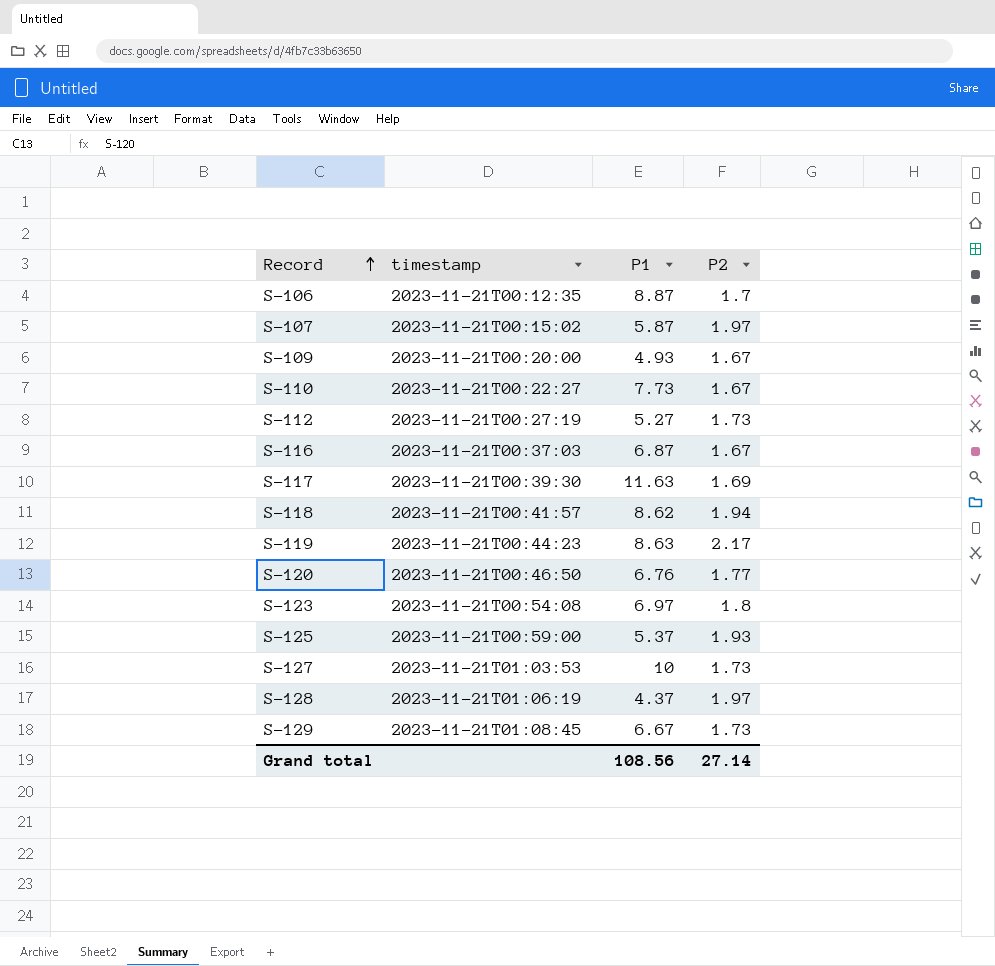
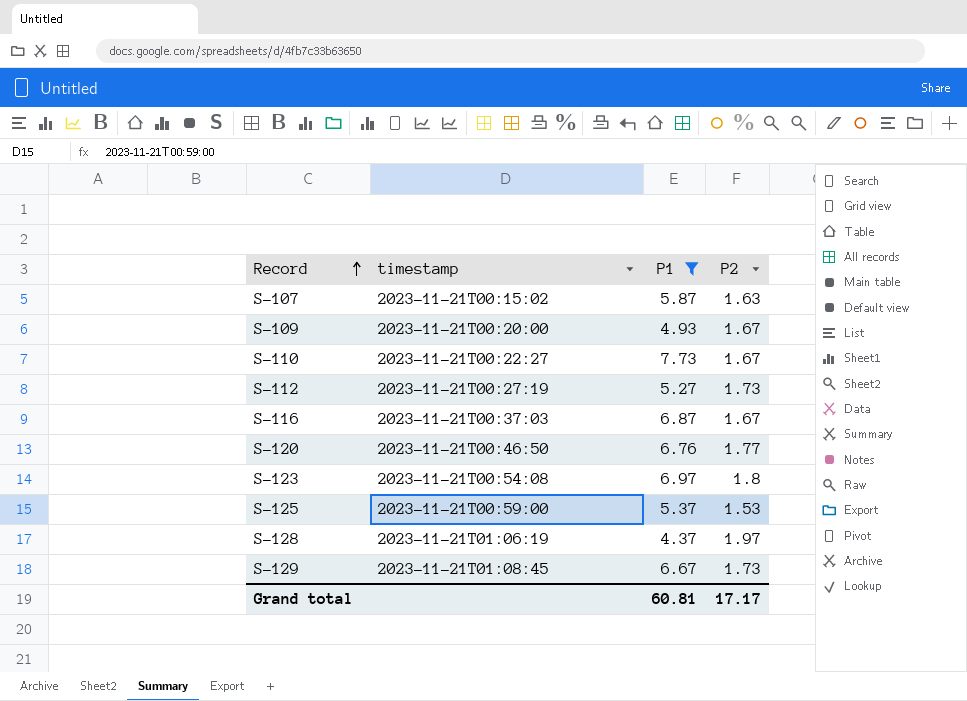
filter: none -> P1 <= 7.73
S-107 | P2: 1.97 -> 1.63
S-125 | P2: 1.93 -> 1.53
Grand total | P1: 108.56 -> 60.81
Grand total | P2: 27.14 -> 17.17

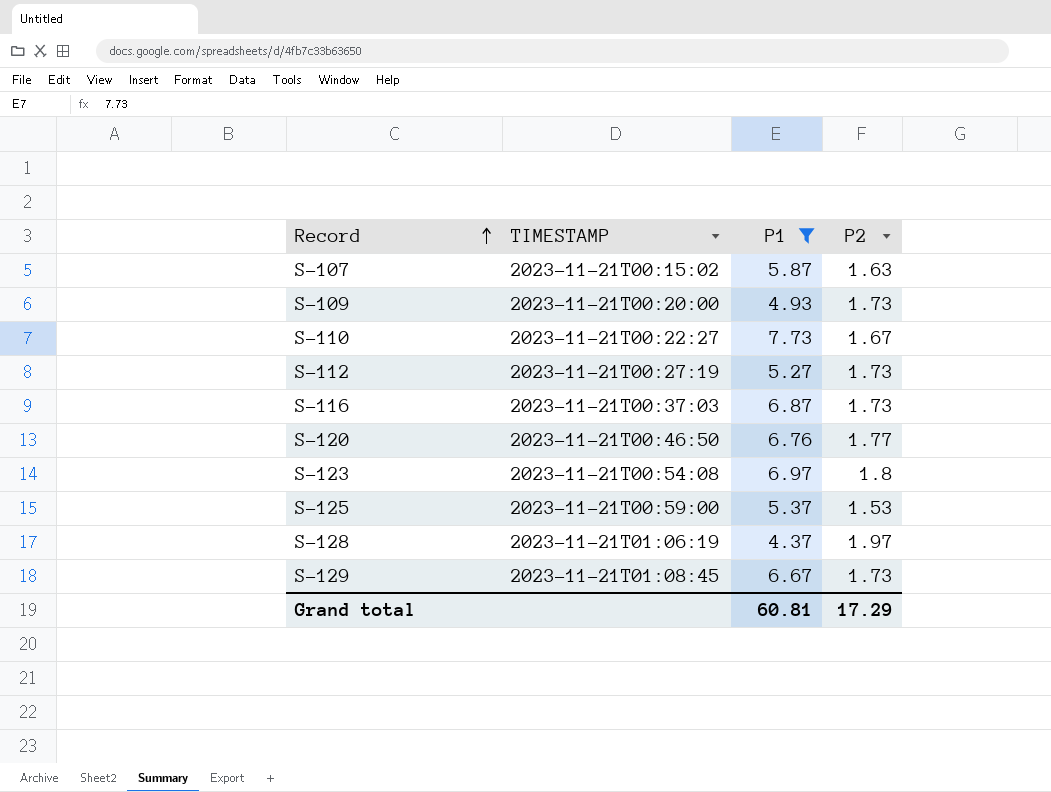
column name: timestamp -> TIMESTAMP
S-109 | P2: 1.67 -> 1.73
S-116 | P2: 1.67 -> 1.73
Grand total | P2: 17.17 -> 17.29

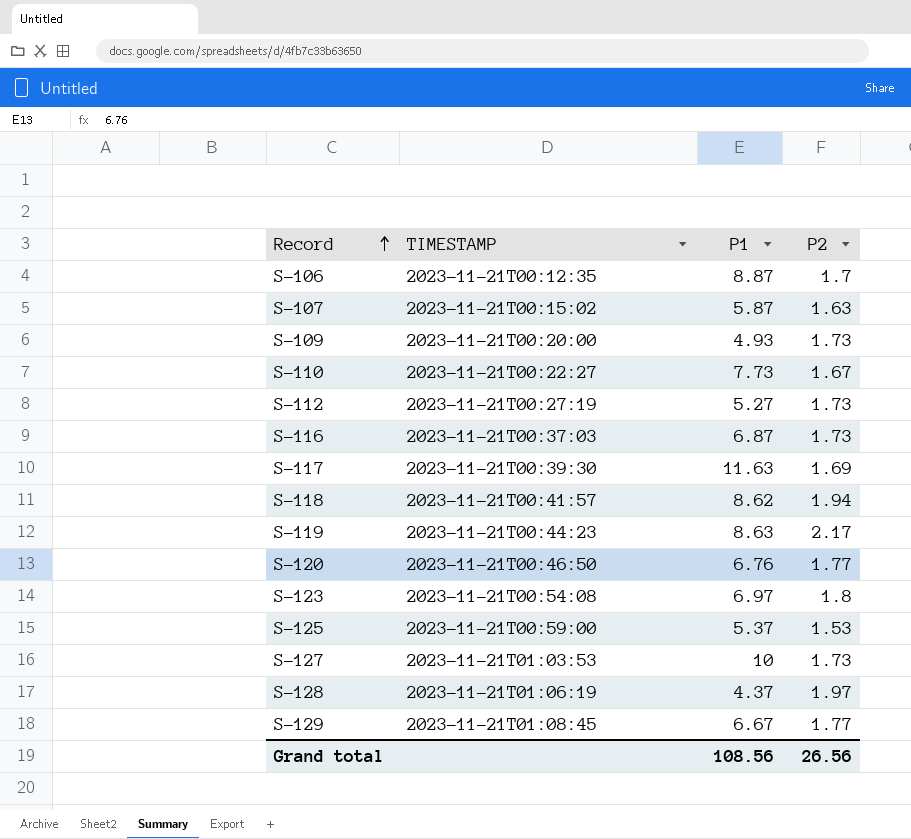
filter: P1 <= 7.73 -> none
S-129 | P2: 1.73 -> 1.77
Grand total | P1: 60.81 -> 108.56
Grand total | P2: 17.29 -> 26.56

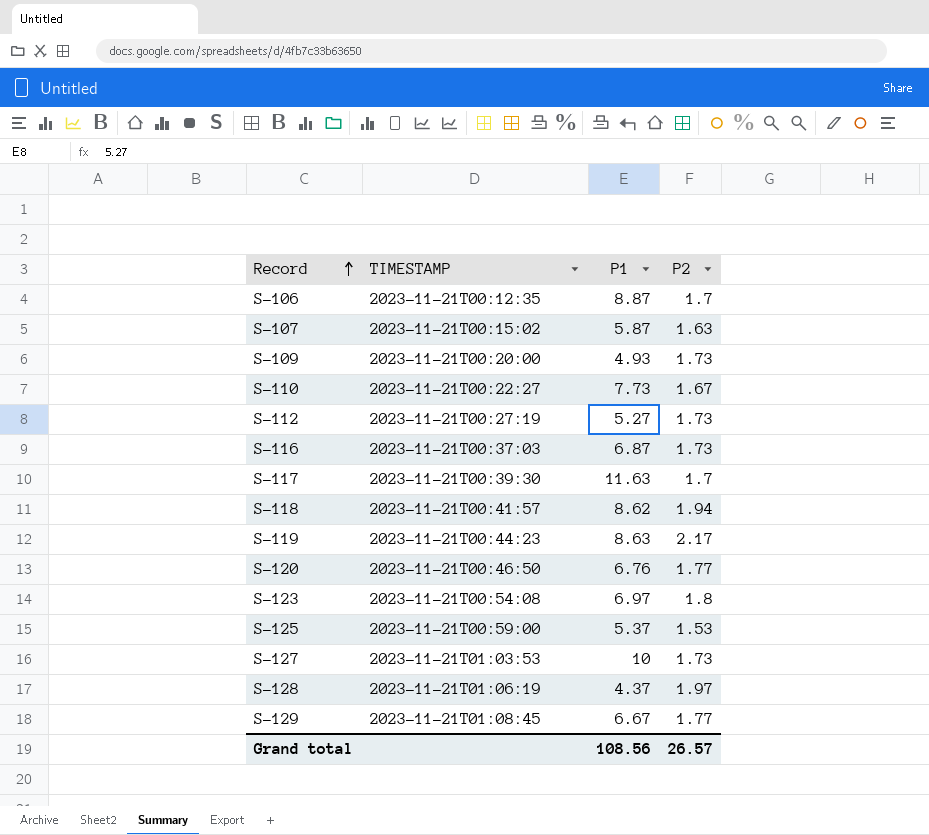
S-117 | P2: 1.69 -> 1.7
Grand total | P2: 26.56 -> 26.57

